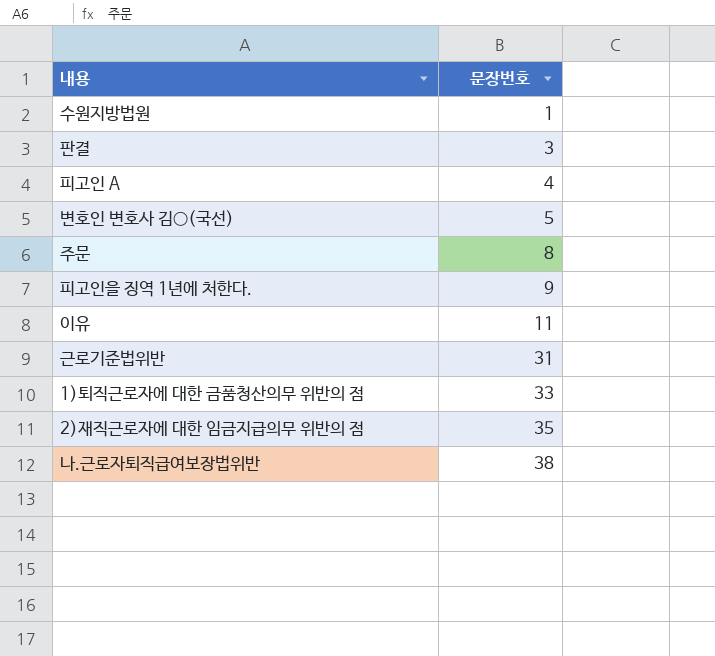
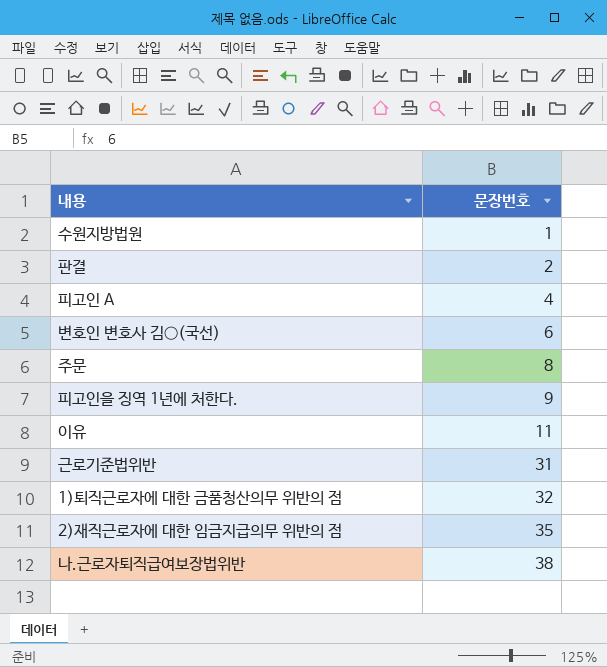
판결 | 문장번호: 3 -> 2
변호인 변호사 김○(국선) | 문장번호: 5 -> 6
1)퇴직근로자에 대한 금품청산의무 위반의 점 | 문장번호: 33 -> 32

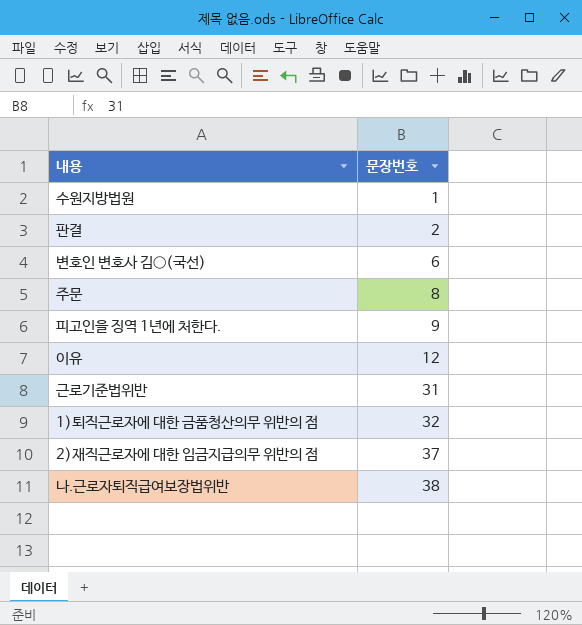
row 피고인 A: 4 -> none
이유 | 문장번호: 11 -> 12
2)재직근로자에 대한 임금지급의무 위반의 점 | 문장번호: 35 -> 37

